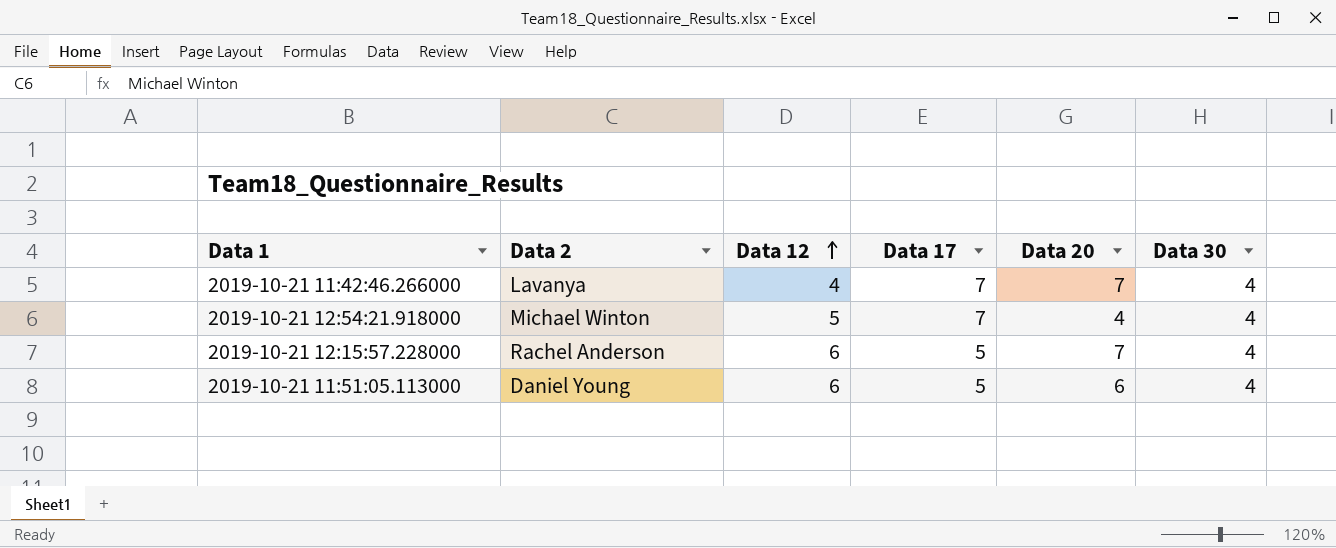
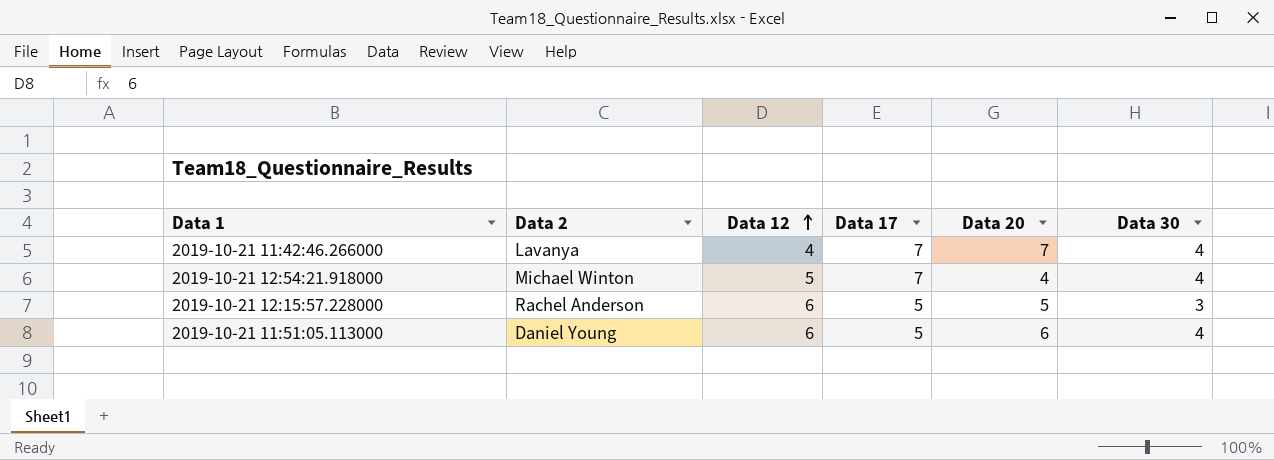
2019-10-21 12:15:57.228000 | Data 20: 7 -> 5
2019-10-21 12:15:57.228000 | Data 30: 4 -> 3

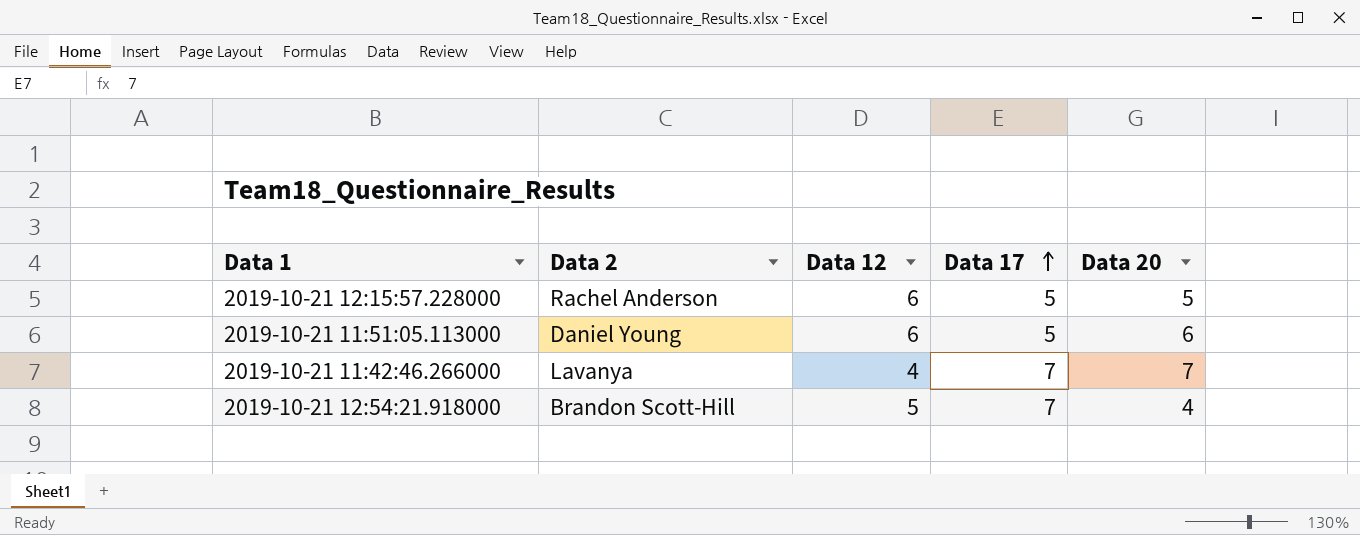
row order: Data 12 ascending -> Data 17 ascending
column Data 30 | position: 6 -> none
2019-10-21 12:54:21.918000 | Data 2: Michael Winton -> Brandon Scott-Hill

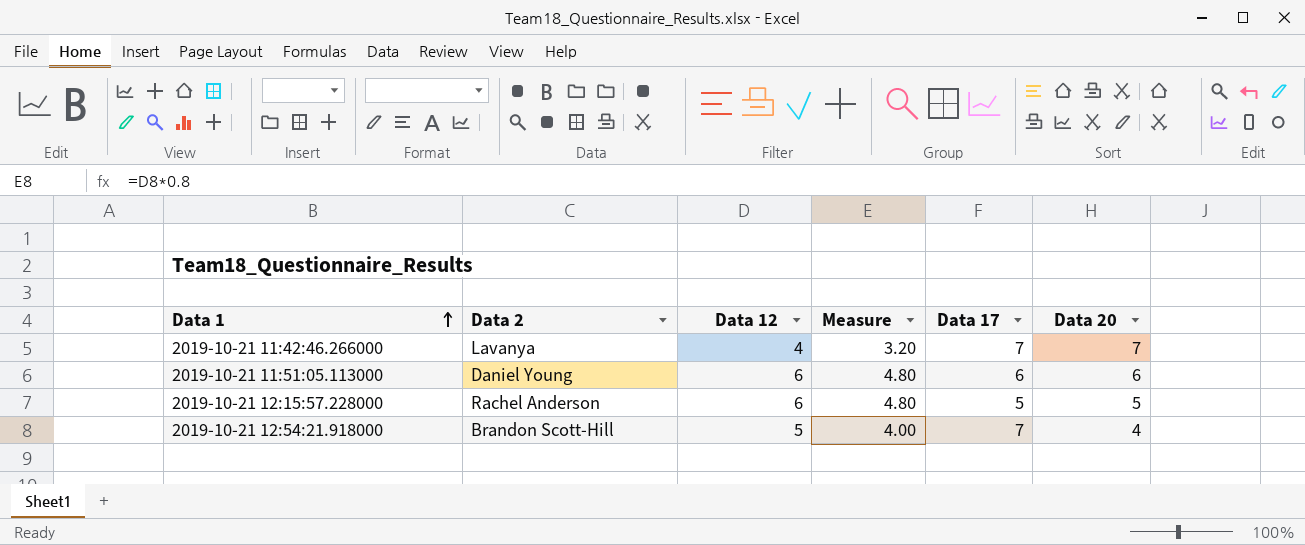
row order: Data 17 ascending -> Data 1 ascending
column Measure | formula: none -> [Data 12] * 0.8
2019-10-21 11:51:05.113000 | Data 17: 5 -> 6

